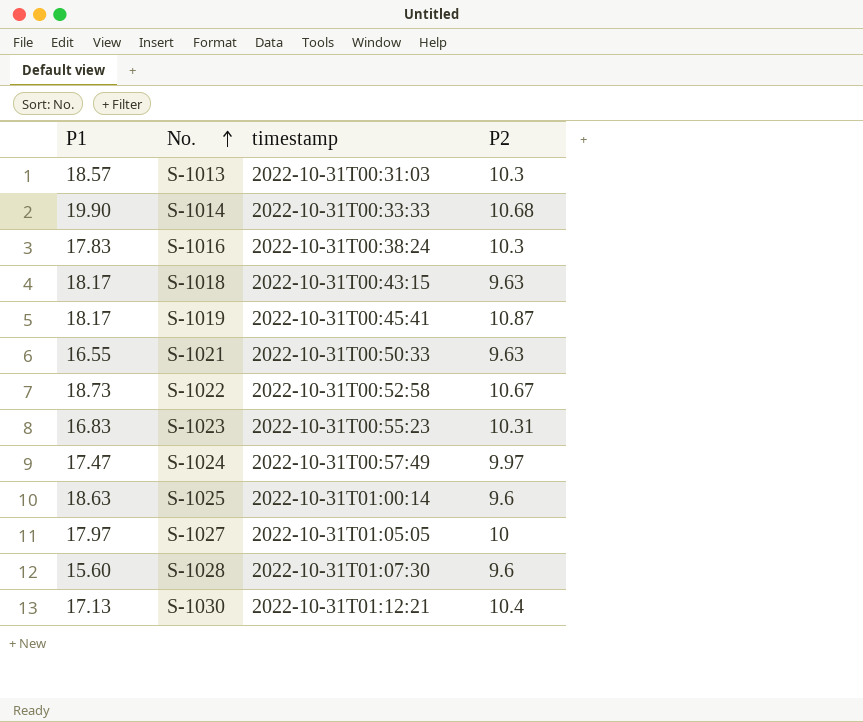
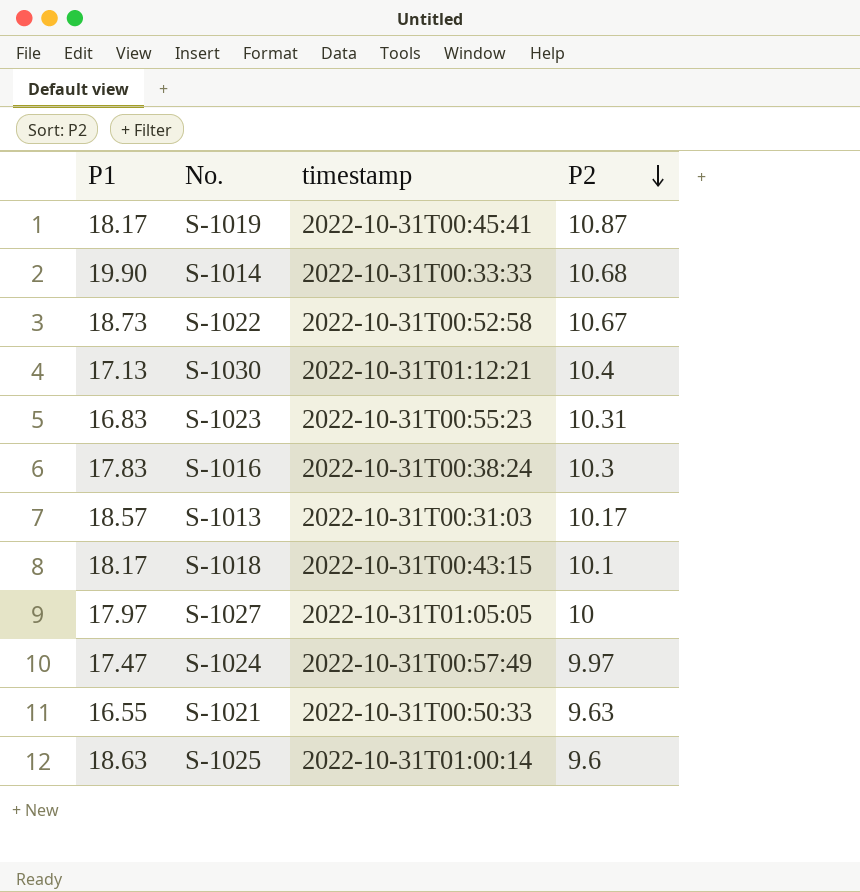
row order: No. ascending -> P2 descending
row S-1028: 15.60 | 2022-10-31T01:07:30 | 9.6 -> none
S-1013 | P2: 10.3 -> 10.17
S-1018 | P2: 9.63 -> 10.1

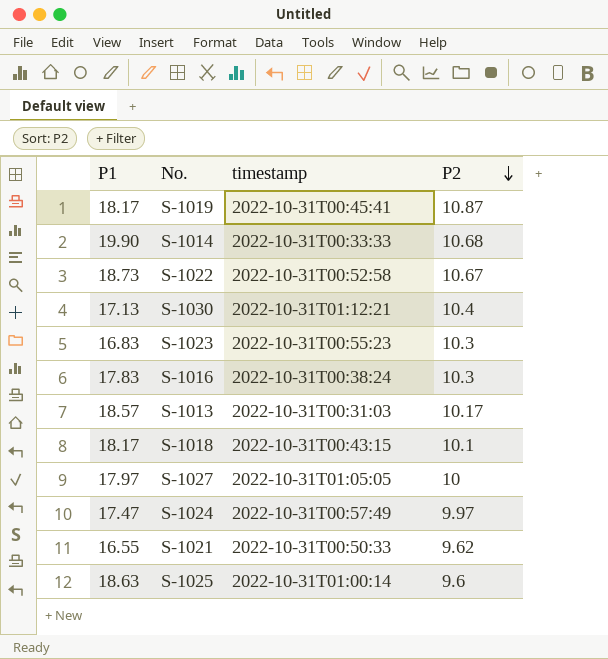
S-1023 | P2: 10.31 -> 10.3
S-1021 | P2: 9.63 -> 9.62

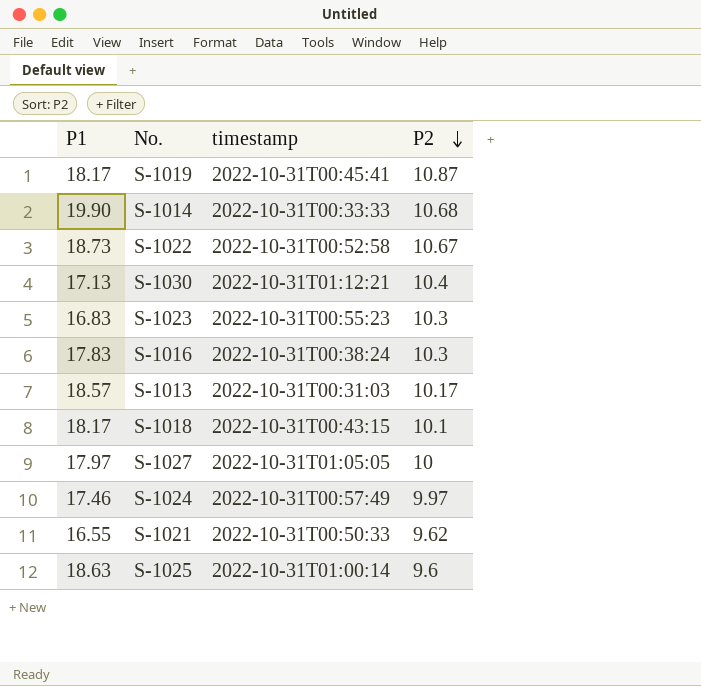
S-1024 | P1: 17.47 -> 17.46

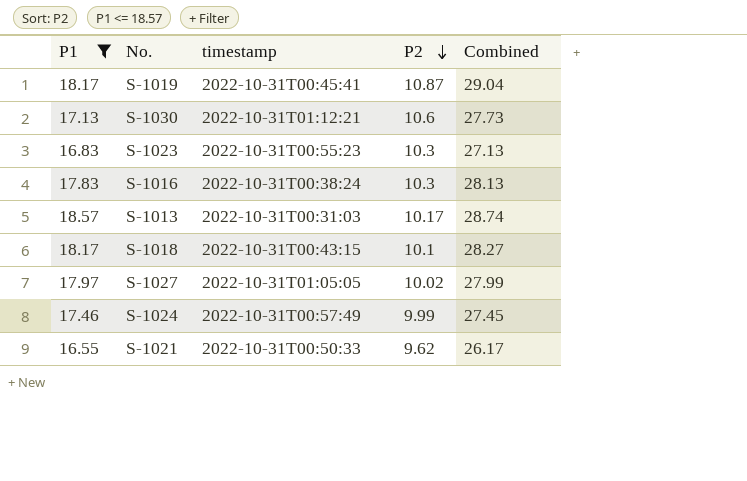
filter: none -> P1 <= 18.57
column Combined | formula: none -> [P1] + [P2]
S-1030 | P2: 10.4 -> 10.6
S-1027 | P2: 10 -> 10.02
S-1024 | P2: 9.97 -> 9.99

